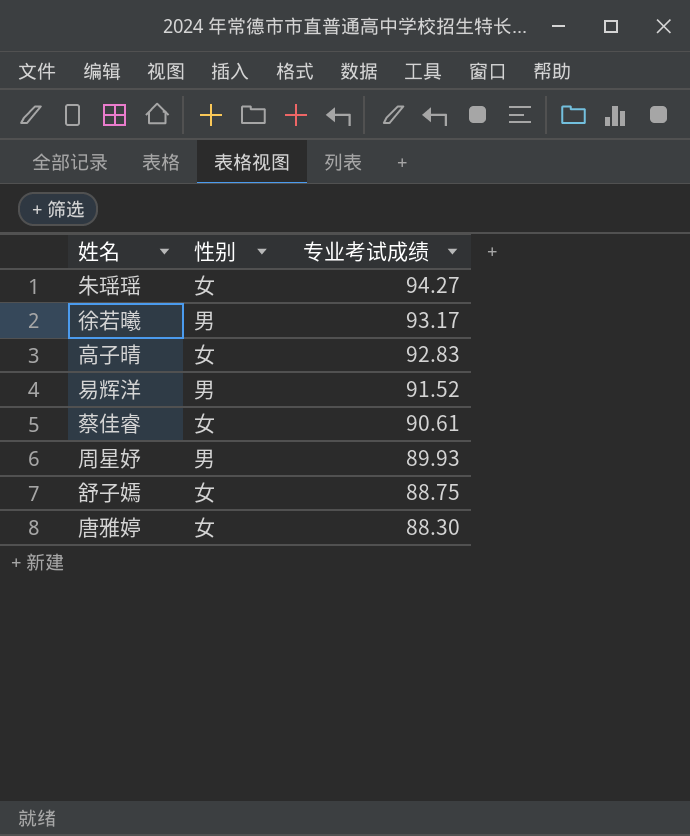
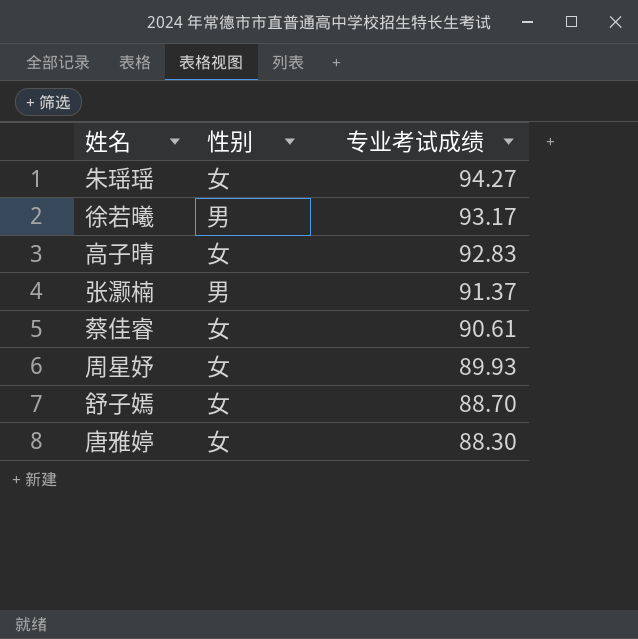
row 易辉洋: 男 | 91.52 -> none
row 张灏楠: none -> 男 | 91.37
周星妤 | 性别: 男 -> 女
舒子嫣 | 专业考试成绩: 88.75 -> 88.70

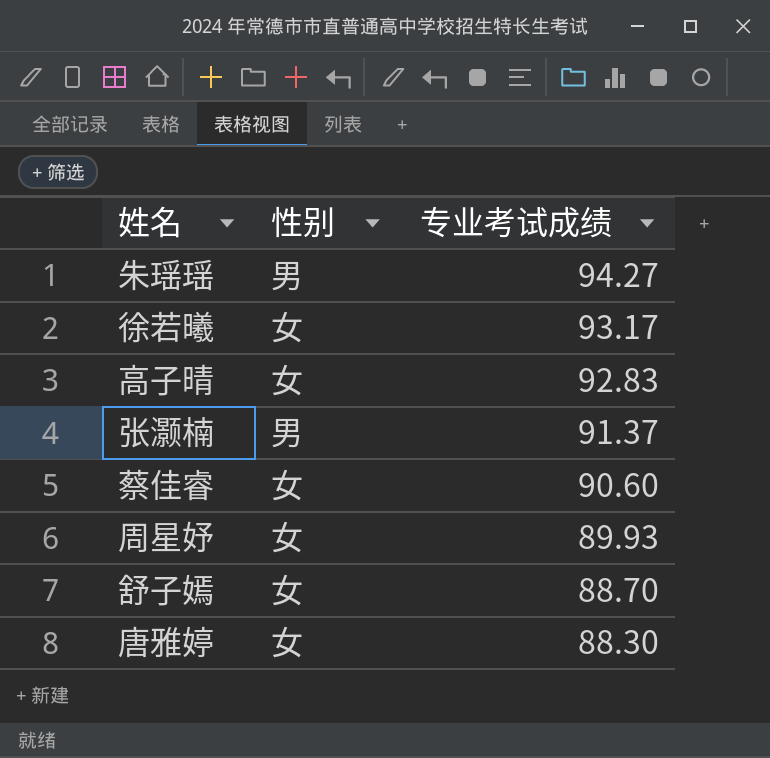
朱瑶瑶 | 性别: 女 -> 男
徐若曦 | 性别: 男 -> 女
蔡佳睿 | 专业考试成绩: 90.61 -> 90.60

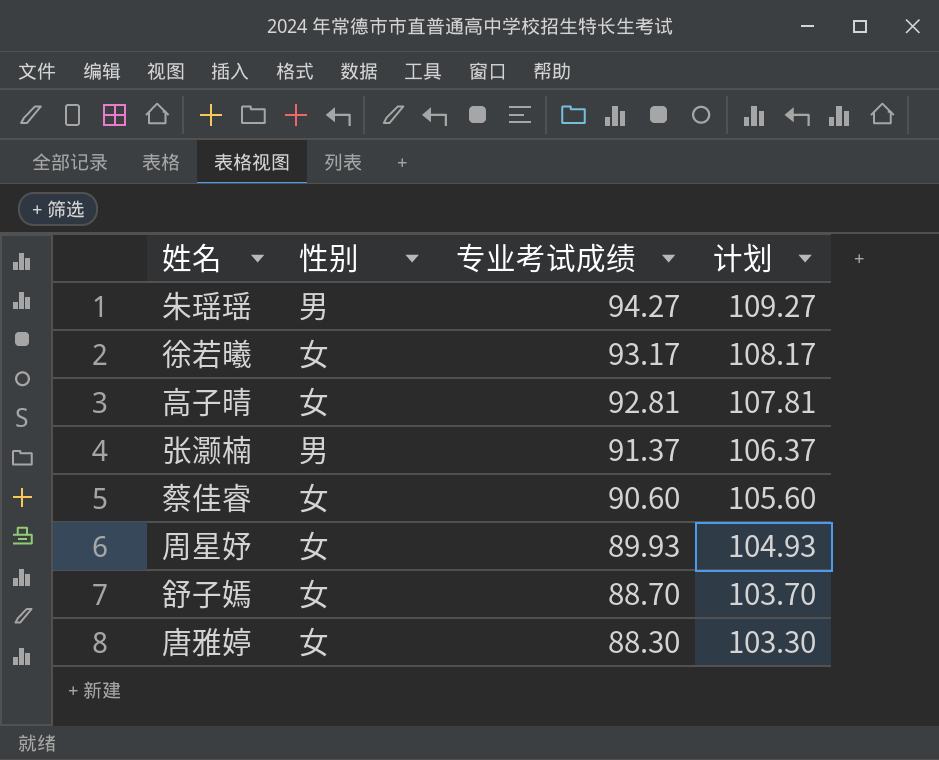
column 计划 | formula: none -> [专业考试成绩] + 15
高子晴 | 专业考试成绩: 92.83 -> 92.81

